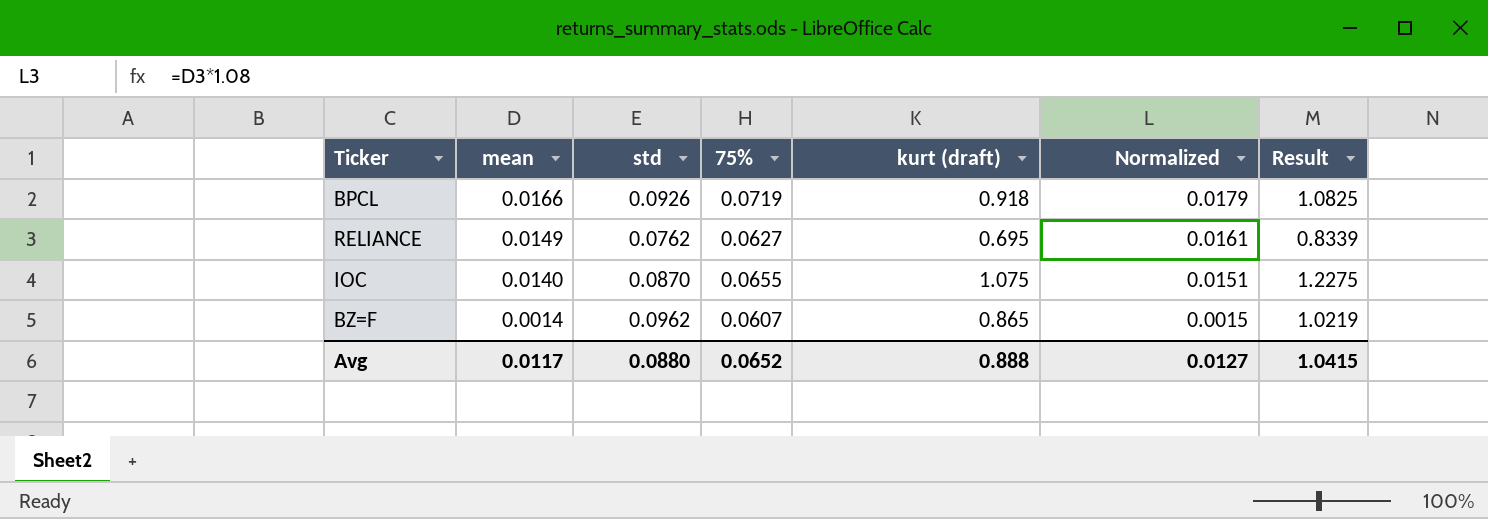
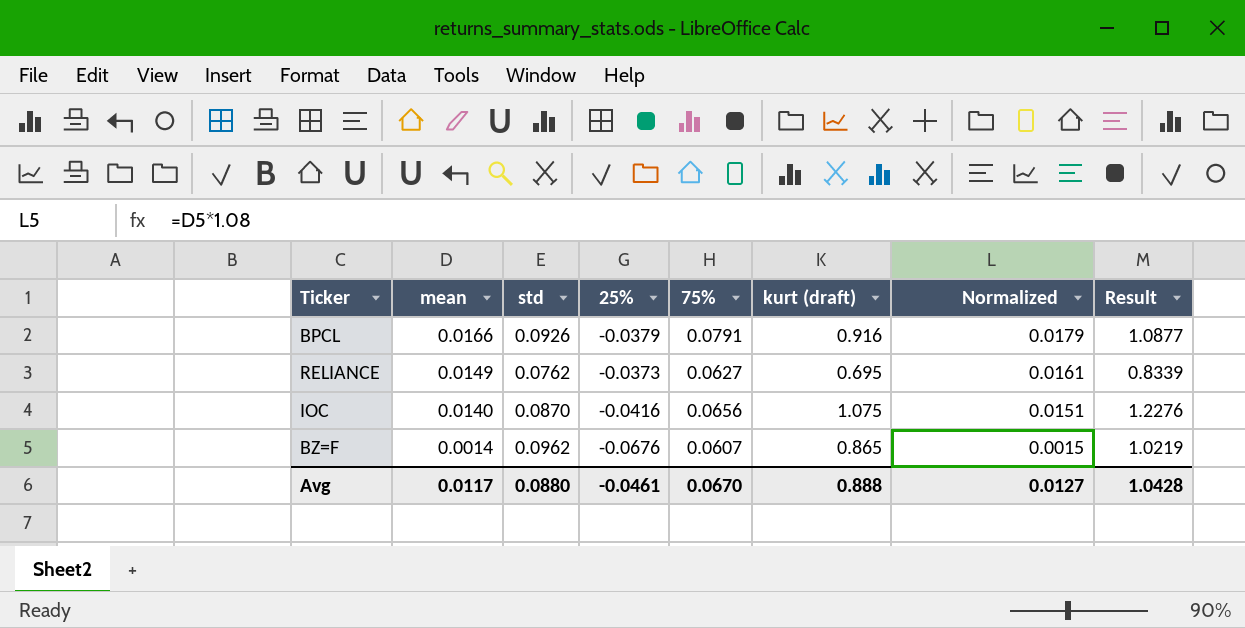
column 25% | position: none -> 4
BPCL | 75%: 0.0719 -> 0.0791
BPCL | kurt (draft): 0.918 -> 0.916
BPCL | Result: 1.0825 -> 1.0877
IOC | 75%: 0.0655 -> 0.0656
IOC | Result: 1.2275 -> 1.2276
Avg | 75%: 0.0652 -> 0.0670
Avg | Result: 1.0415 -> 1.0428

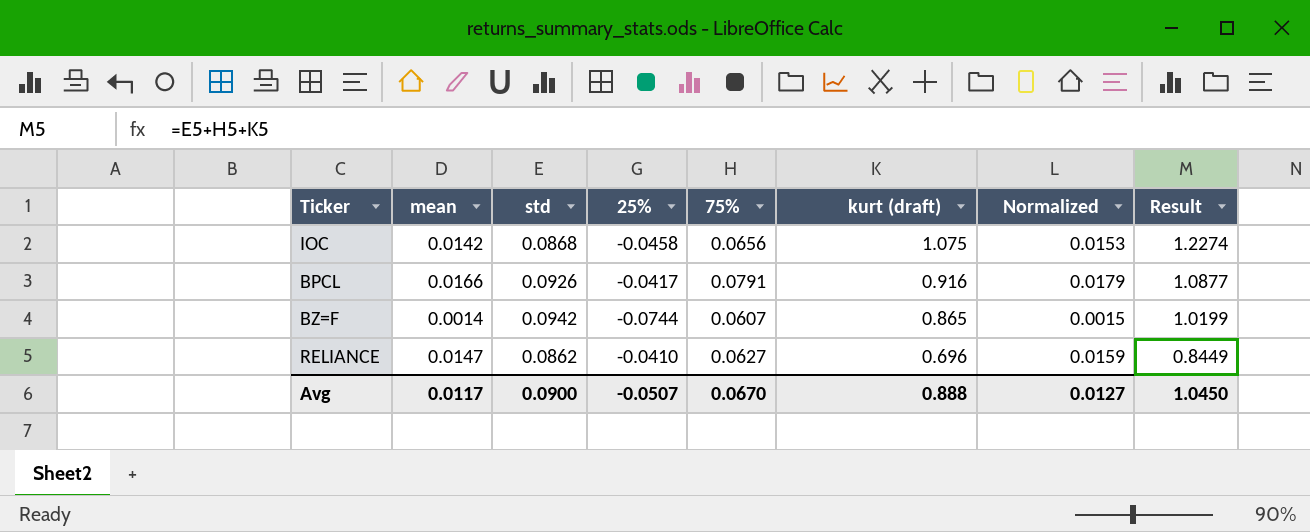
row order: mean descending -> kurt (draft) descending
IOC | mean: 0.0140 -> 0.0142
IOC | std: 0.0870 -> 0.0868
IOC | 25%: -0.0416 -> -0.0458
IOC | Normalized: 0.0151 -> 0.0153
IOC | Result: 1.2276 -> 1.2274
BPCL | 25%: -0.0379 -> -0.0417
BZ=F | std: 0.0962 -> 0.0942
BZ=F | 25%: -0.0676 -> -0.0744
BZ=F | Result: 1.0219 -> 1.0199
RELIANCE | mean: 0.0149 -> 0.0147
RELIANCE | std: 0.0762 -> 0.0862
RELIANCE | 25%: -0.0373 -> -0.0410
RELIANCE | kurt (draft): 0.695 -> 0.696
RELIANCE | Normalized: 0.0161 -> 0.0159
RELIANCE | Result: 0.8339 -> 0.8449
Avg | std: 0.0880 -> 0.0900
Avg | 25%: -0.0461 -> -0.0507
Avg | Result: 1.0428 -> 1.0450

